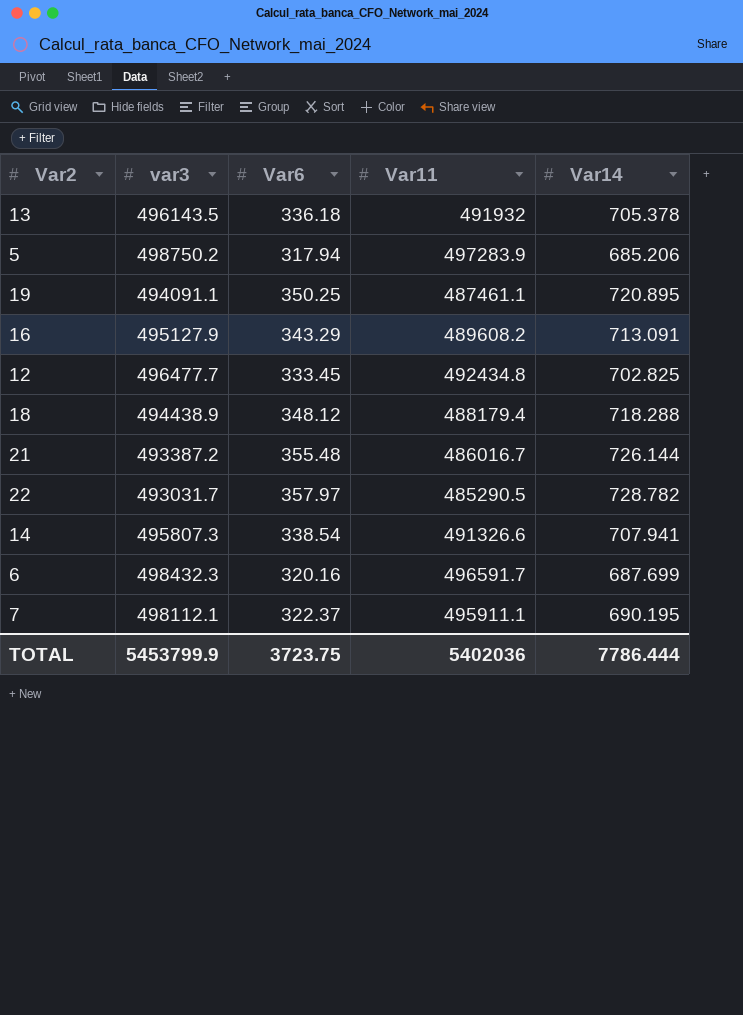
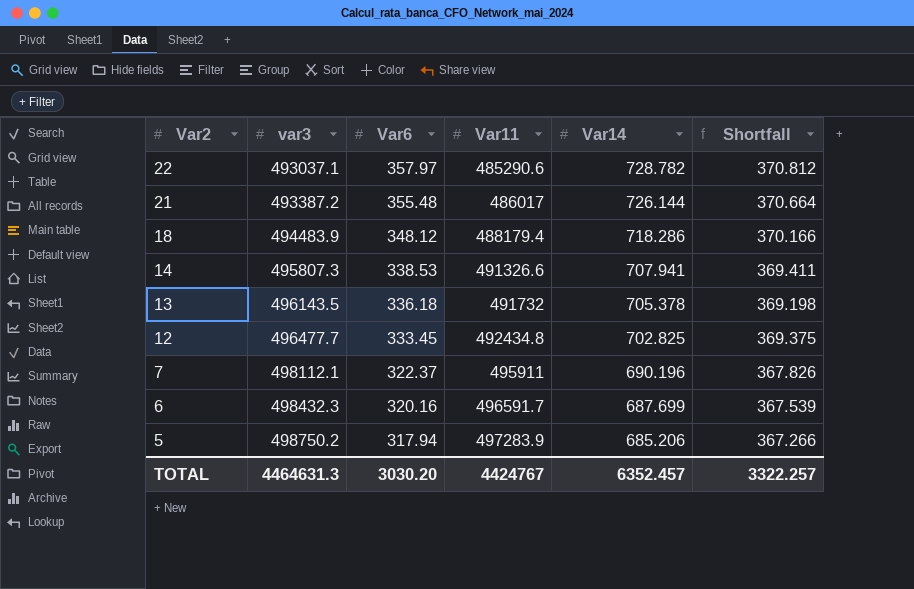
row order: none -> Var2 descending
column Shortfall | formula: none -> [Var14] - [Var6]
row 19: 494091.1 | 350.25 | 487461.1 | 720.895 -> none
row 16: 495127.9 | 343.29 | 489608.2 | 713.091 -> none
22 | var3: 493031.7 -> 493037.1
22 | Var11: 485290.5 -> 485290.6
21 | Var11: 486016.7 -> 486017
18 | var3: 494438.9 -> 494483.9
18 | Var14: 718.288 -> 718.286
14 | Var6: 338.54 -> 338.53
13 | Var11: 491932 -> 491732
7 | Var11: 495911.1 -> 495911
7 | Var14: 690.195 -> 690.196
TOTAL | var3: 5453799.9 -> 4464631.3
TOTAL | Var6: 3723.75 -> 3030.20
TOTAL | Var11: 5402036 -> 4424767
TOTAL | Var14: 7786.444 -> 6352.457

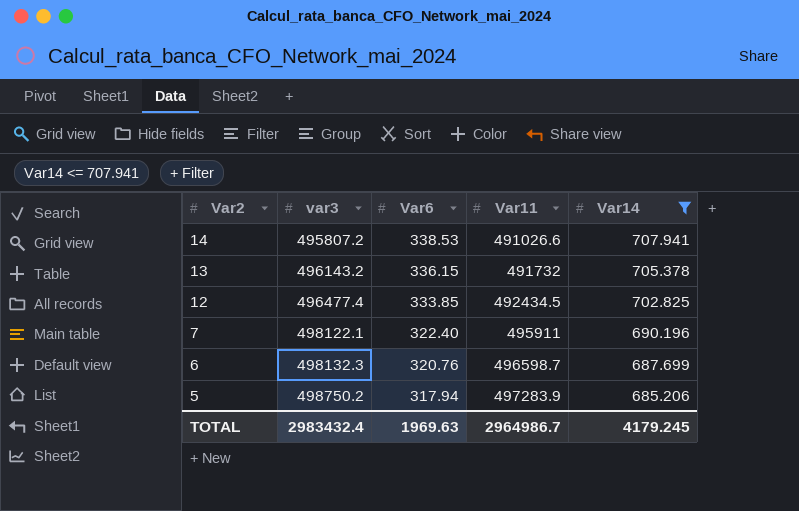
filter: none -> Var14 <= 707.941
column Shortfall | formula: [Var14] - [Var6] -> none
14 | var3: 495807.3 -> 495807.2
14 | Var11: 491326.6 -> 491026.6
13 | var3: 496143.5 -> 496143.2
13 | Var6: 336.18 -> 336.15
12 | var3: 496477.7 -> 496477.4
12 | Var6: 333.45 -> 333.85
12 | Var11: 492434.8 -> 492434.5
7 | var3: 498112.1 -> 498122.1
7 | Var6: 322.37 -> 322.40
6 | var3: 498432.3 -> 498132.3
6 | Var6: 320.16 -> 320.76
6 | Var11: 496591.7 -> 496598.7
TOTAL | var3: 4464631.3 -> 2983432.4
TOTAL | Var6: 3030.20 -> 1969.63
TOTAL | Var11: 4424767 -> 2964986.7
TOTAL | Var14: 6352.457 -> 4179.245

